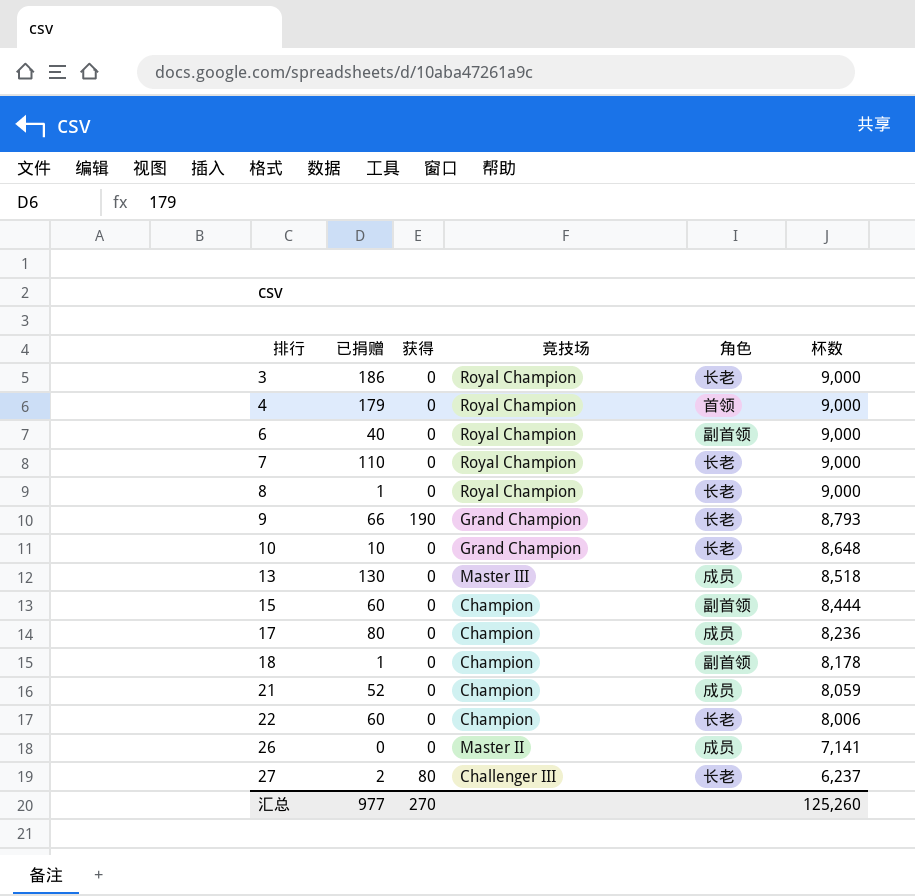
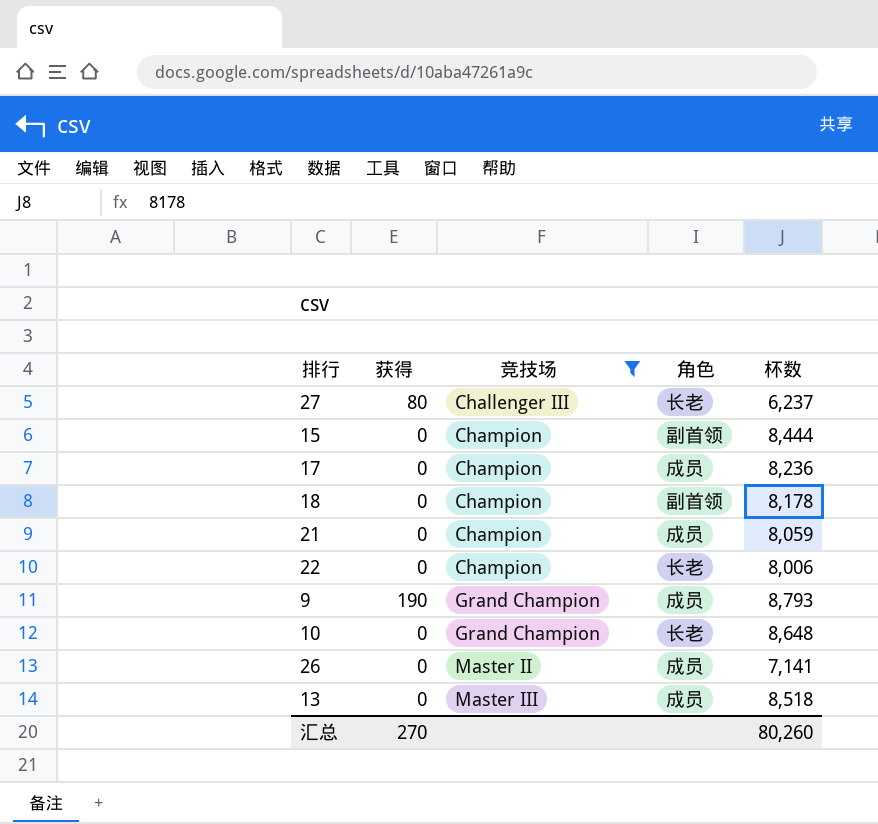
filter: none -> 竞技场 != Royal Champion
row order: 排行 ascending -> 竞技场 ascending
column 已捐赠 | position: 2 -> none
9 | 角色: 长老 -> 成员
汇总 | 杯数: 125,260 -> 80,260

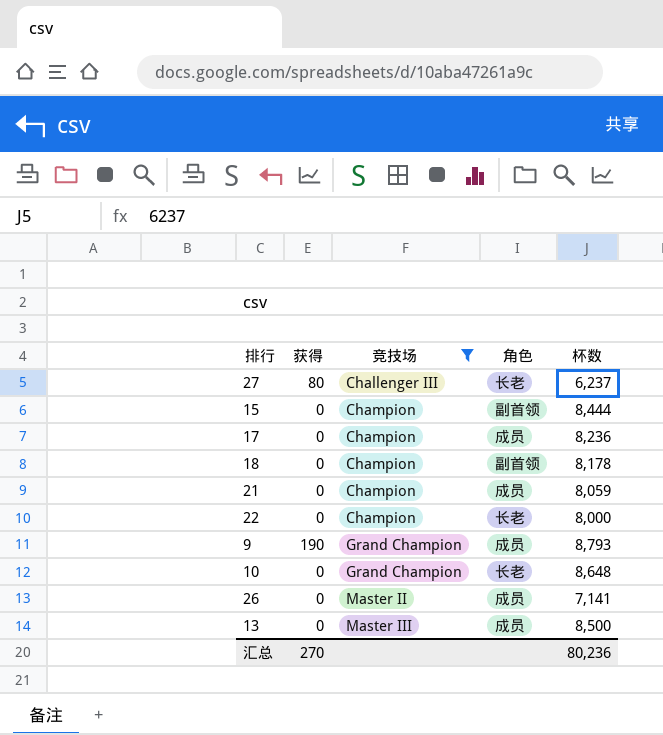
22 | 杯数: 8,006 -> 8,000
13 | 杯数: 8,518 -> 8,500
汇总 | 杯数: 80,260 -> 80,236

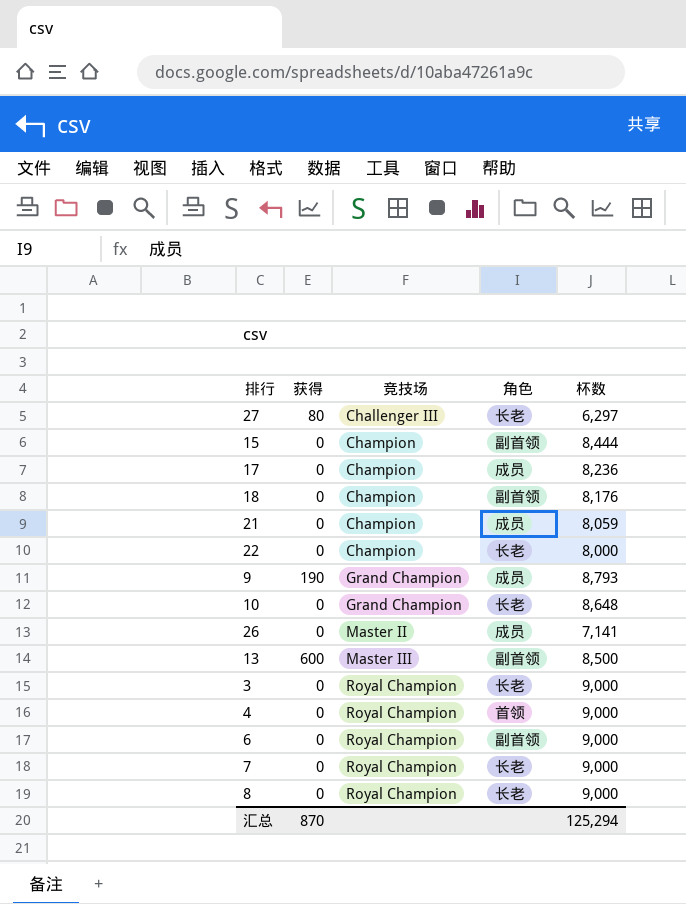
filter: 竞技场 != Royal Champion -> none
27 | 杯数: 6,237 -> 6,297
18 | 杯数: 8,178 -> 8,176
13 | 获得: 0 -> 600
13 | 角色: 成员 -> 副首领
汇总 | 获得: 270 -> 870
汇总 | 杯数: 80,236 -> 125,294

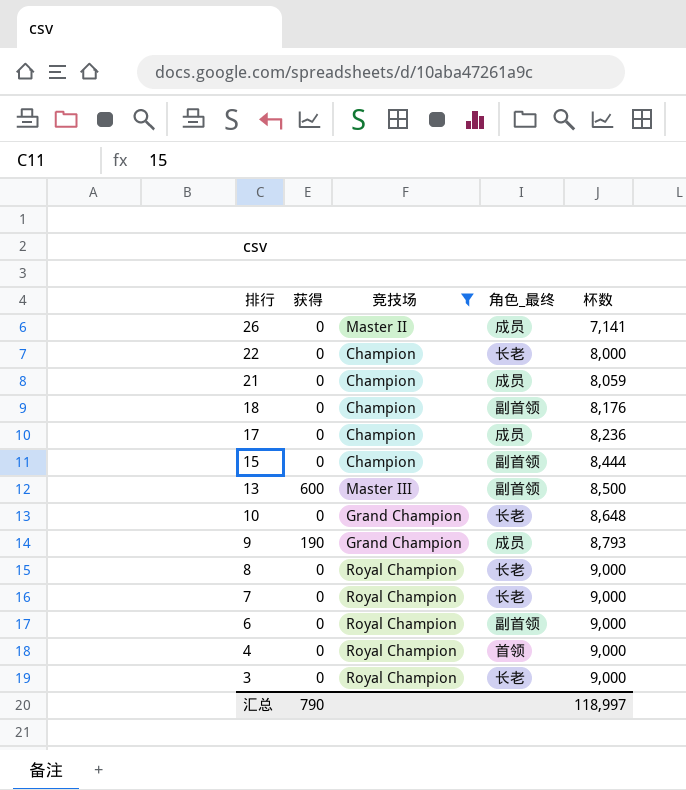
filter: none -> 竞技场 != Challenger III
row order: 竞技场 ascending -> 排行 descending
column name: 角色 -> 角色_最终
汇总 | 获得: 870 -> 790
汇总 | 杯数: 125,294 -> 118,997

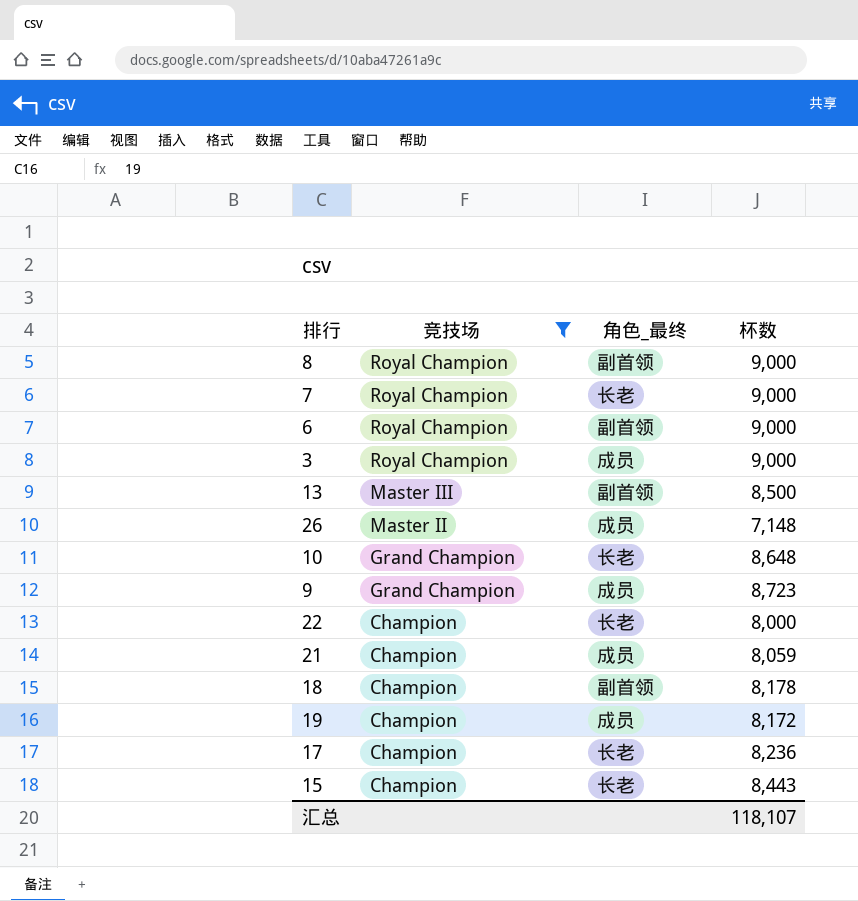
row order: 排行 descending -> 竞技场 descending
column 获得 | position: 2 -> none
row 4: 0 | Royal Champion | 首领 | 9,000 -> none
8 | 角色_最终: 长老 -> 副首领
3 | 角色_最终: 长老 -> 成员
26 | 杯数: 7,141 -> 7,148
9 | 杯数: 8,793 -> 8,723
18 | 杯数: 8,176 -> 8,178
row 19: none -> Champion | 成员 | 8,172
17 | 角色_最终: 成员 -> 长老
15 | 角色_最终: 副首领 -> 长老
15 | 杯数: 8,444 -> 8,443
汇总 | 杯数: 118,997 -> 118,107

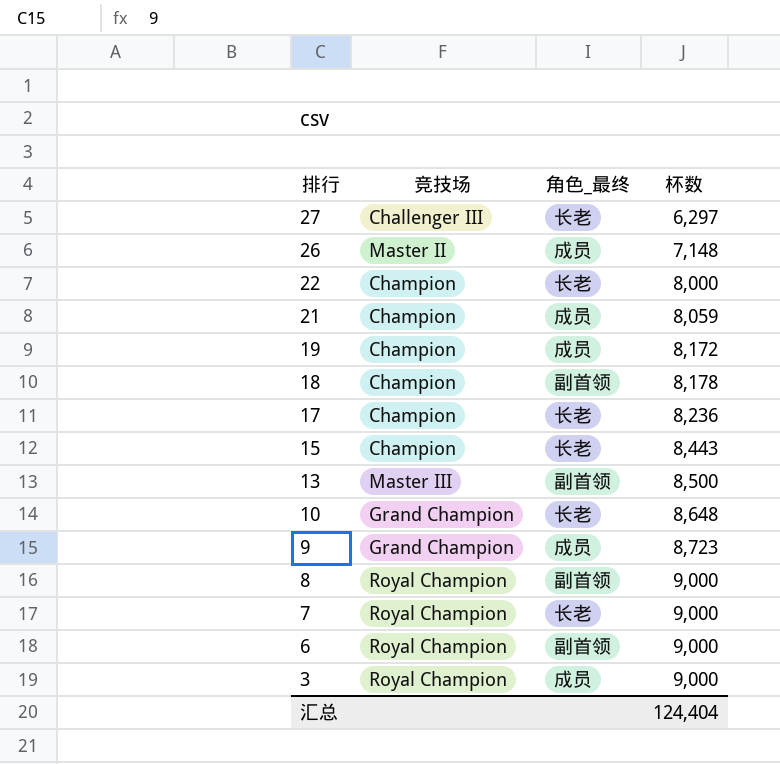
filter: 竞技场 != Challenger III -> none
row order: 竞技场 descending -> 排行 descending
汇总 | 杯数: 118,107 -> 124,404

